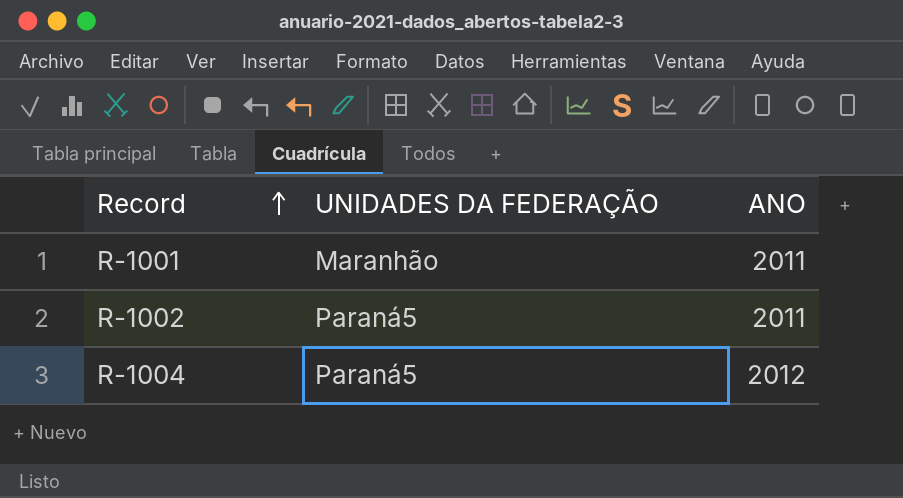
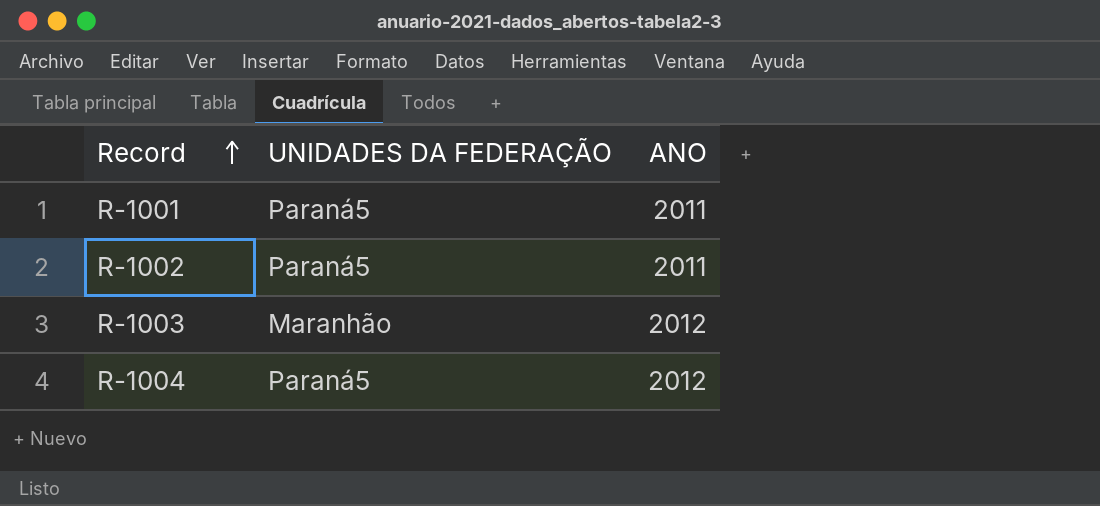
R-1001 | UNIDADES DA FEDERAÇÃO: Maranhão -> Paraná5
row R-1003: none -> Maranhão | 2012

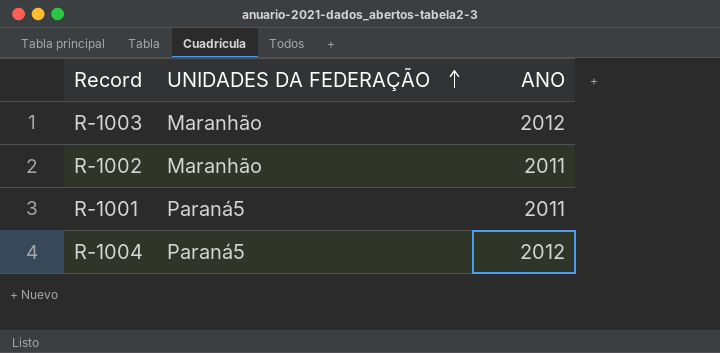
row order: Record ascending -> UNIDADES DA FEDERAÇÃO ascending
R-1002 | UNIDADES DA FEDERAÇÃO: Paraná5 -> Maranhão

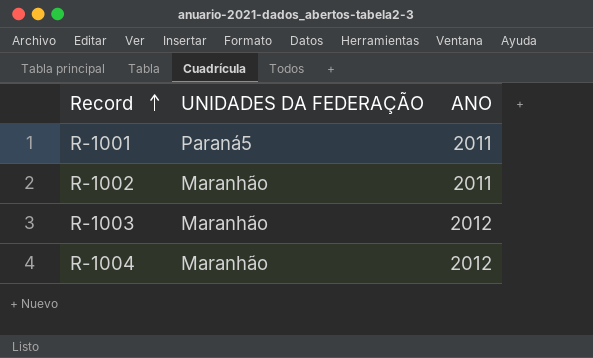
row order: UNIDADES DA FEDERAÇÃO ascending -> Record ascending
R-1004 | UNIDADES DA FEDERAÇÃO: Paraná5 -> Maranhão

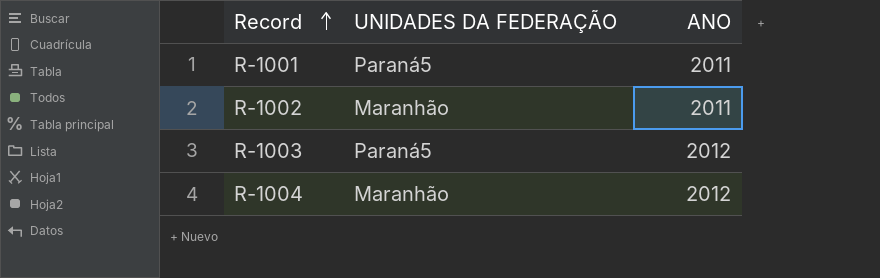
R-1003 | UNIDADES DA FEDERAÇÃO: Maranhão -> Paraná5

